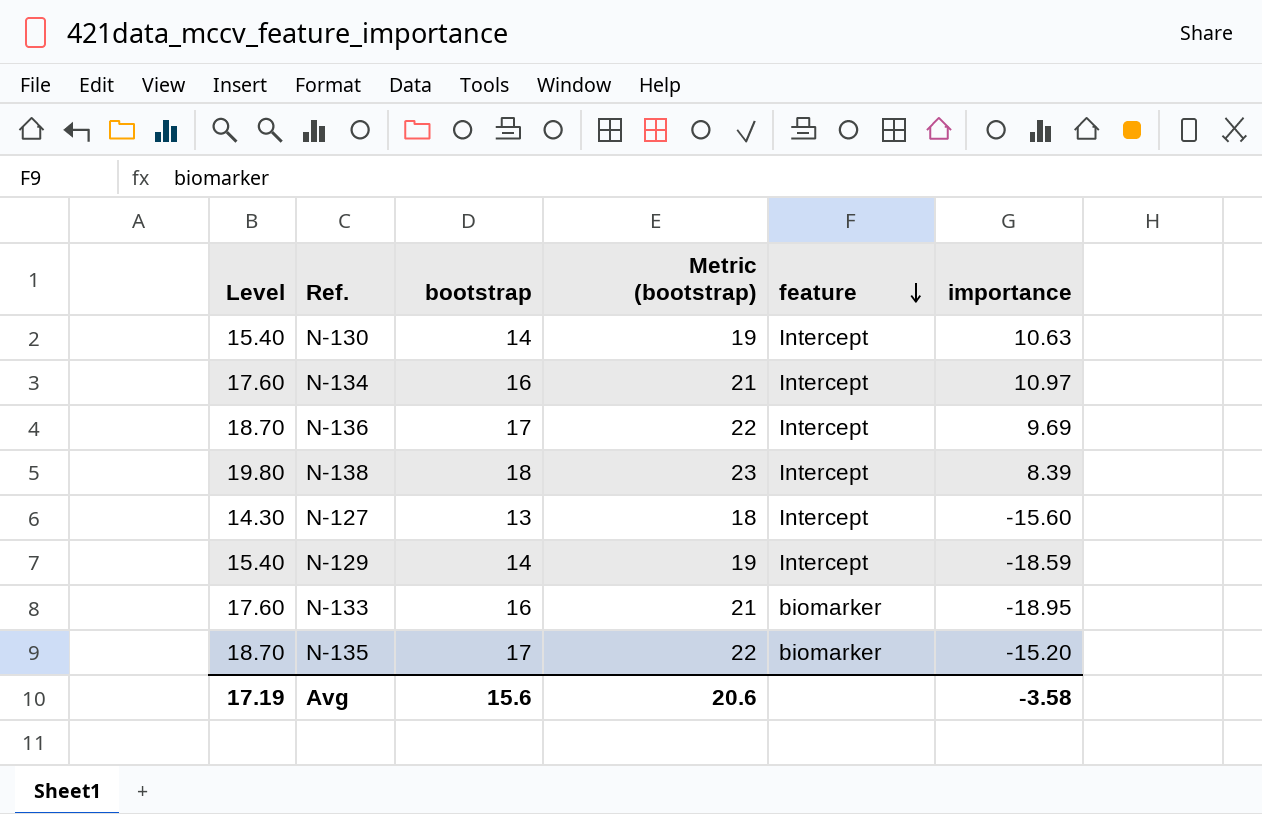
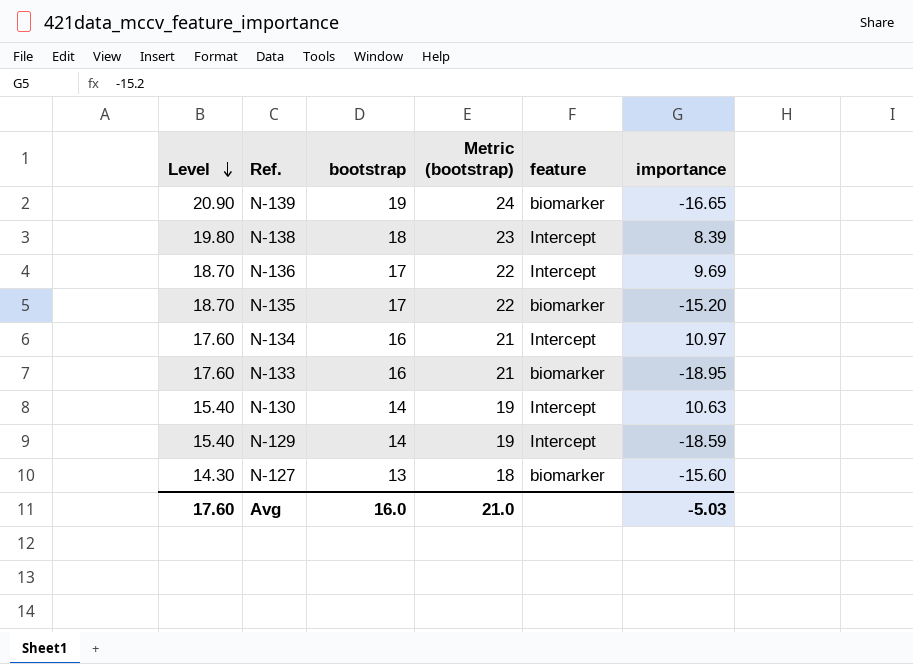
row order: feature descending -> Level descending
row N-139: none -> 20.90 | 19 | 24 | biomarker | -16.65
N-127 | feature: Intercept -> biomarker
Avg | Level: 17.19 -> 17.60
Avg | bootstrap: 15.6 -> 16.0
Avg | Metric (bootstrap): 20.6 -> 21.0
Avg | importance: -3.58 -> -5.03

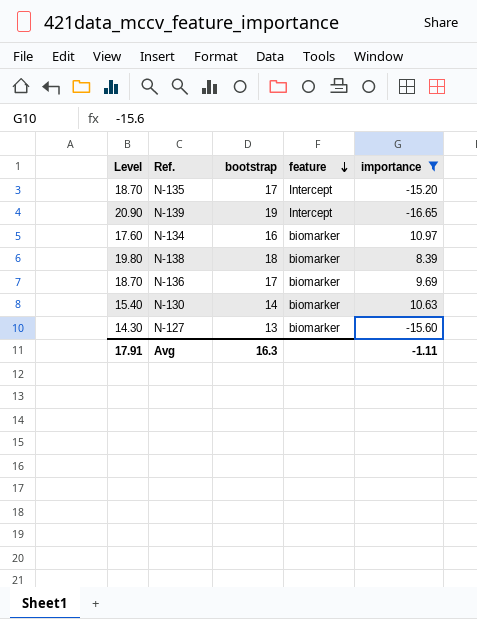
filter: none -> importance >= -16.65
row order: Level descending -> feature descending
column Metric (bootstrap) | formula: [bootstrap] + 5 -> none
N-135 | feature: biomarker -> Intercept
N-139 | feature: biomarker -> Intercept
N-134 | feature: Intercept -> biomarker
N-138 | feature: Intercept -> biomarker
N-136 | feature: Intercept -> biomarker
N-130 | feature: Intercept -> biomarker
Avg | Level: 17.60 -> 17.91
Avg | bootstrap: 16.0 -> 16.3
Avg | importance: -5.03 -> -1.11

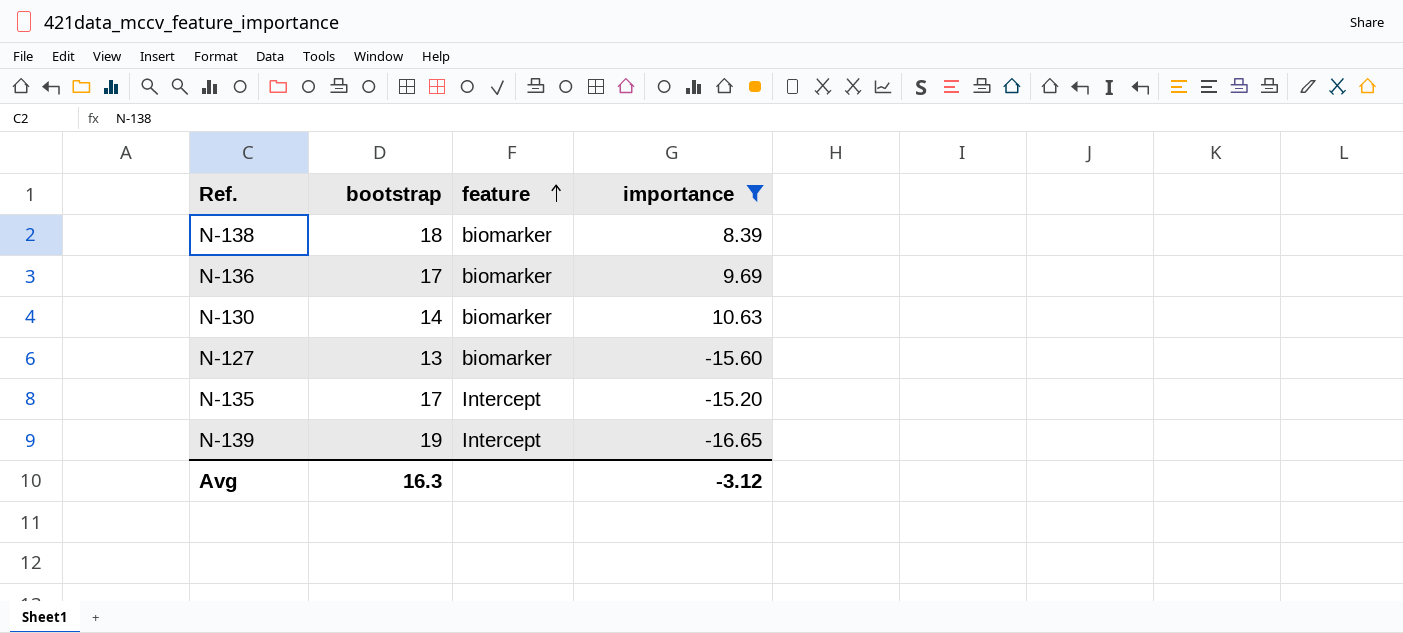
row order: feature descending -> feature ascending
column Level | formula: [bootstrap] * 1.1 -> none
row N-134: 17.60 | 16 | biomarker | 10.97 -> none
Avg | importance: -1.11 -> -3.12

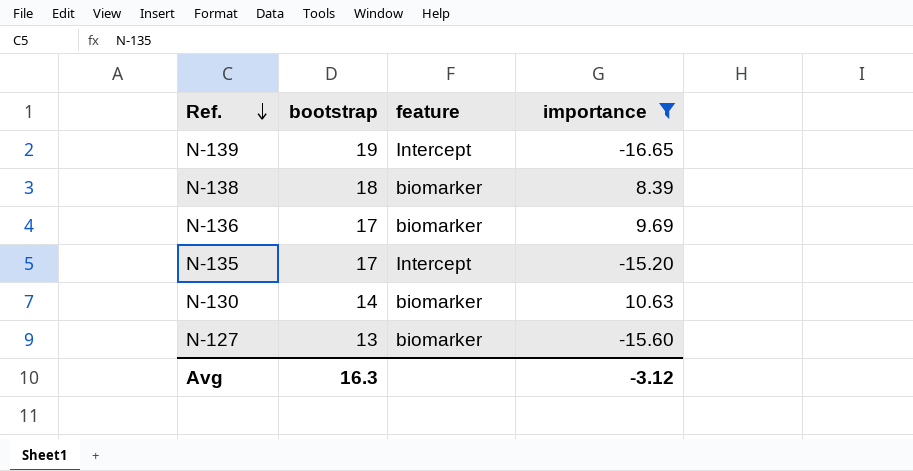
row order: feature ascending -> Ref. descending

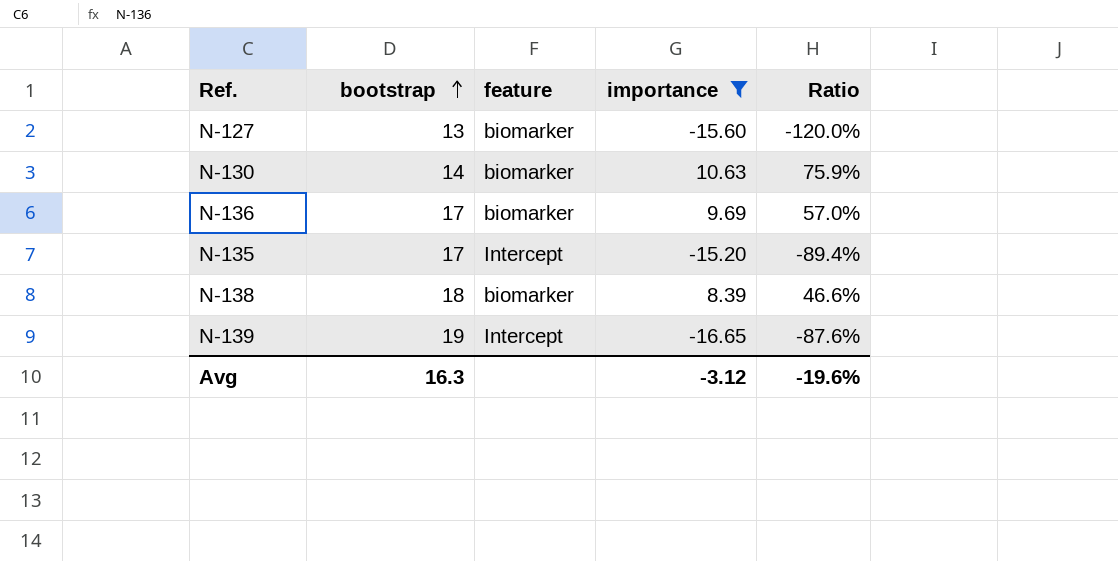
row order: Ref. descending -> bootstrap ascending
column Ratio | formula: none -> [importance] / [bootstrap]

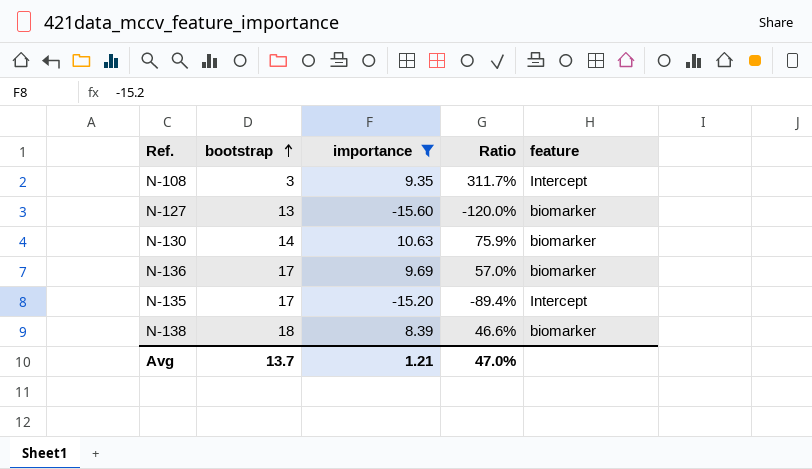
column feature | position: 3 -> 5
row N-139: 19 | Intercept | -16.65 | -87.6% -> none
row N-108: none -> 3 | 9.35 | 311.7% | Intercept
Avg | bootstrap: 16.3 -> 13.7
Avg | importance: -3.12 -> 1.21
Avg | Ratio: -19.6% -> 47.0%

